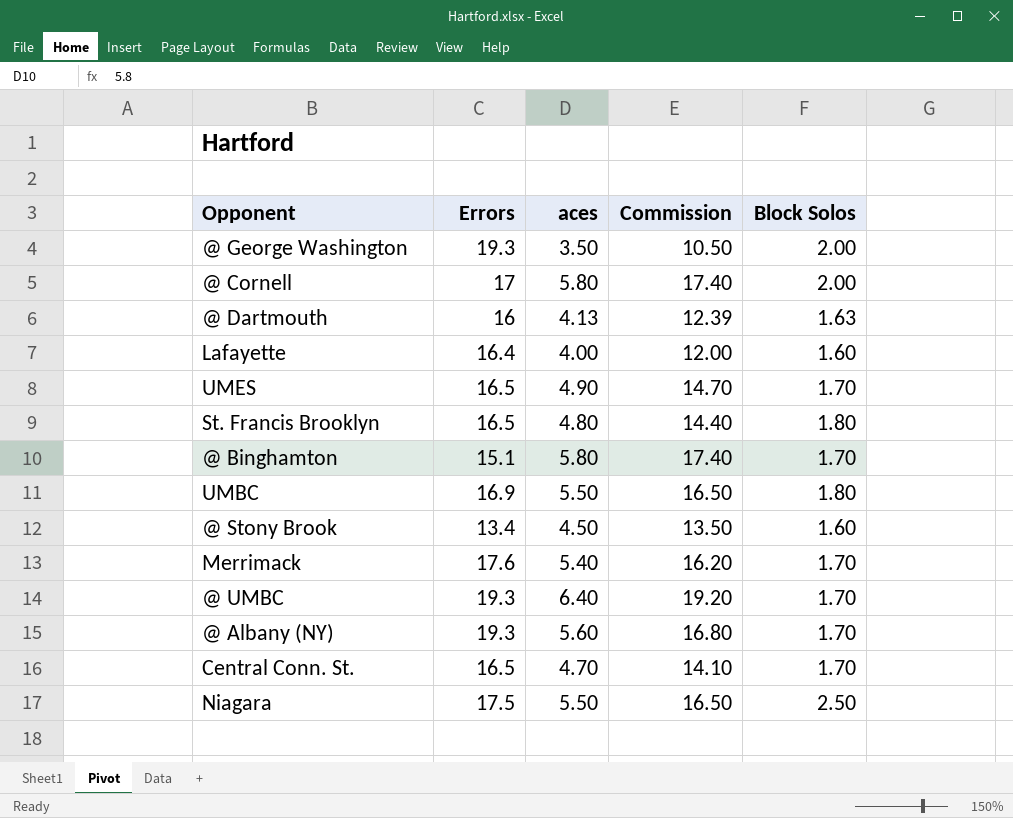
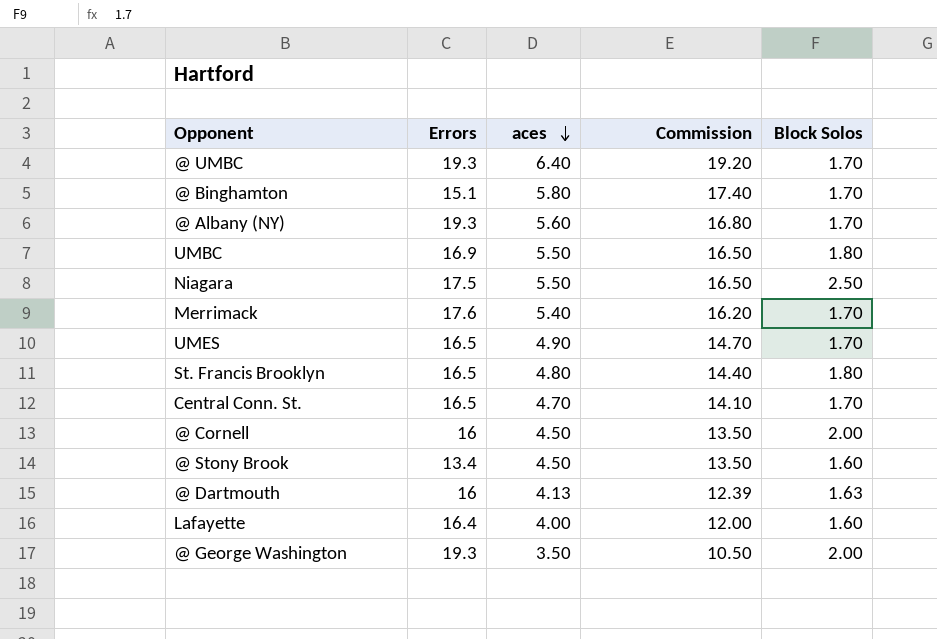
row order: none -> aces descending
@ Cornell | Errors: 17 -> 16
@ Cornell | aces: 5.80 -> 4.50
@ Cornell | Commission: 17.40 -> 13.50

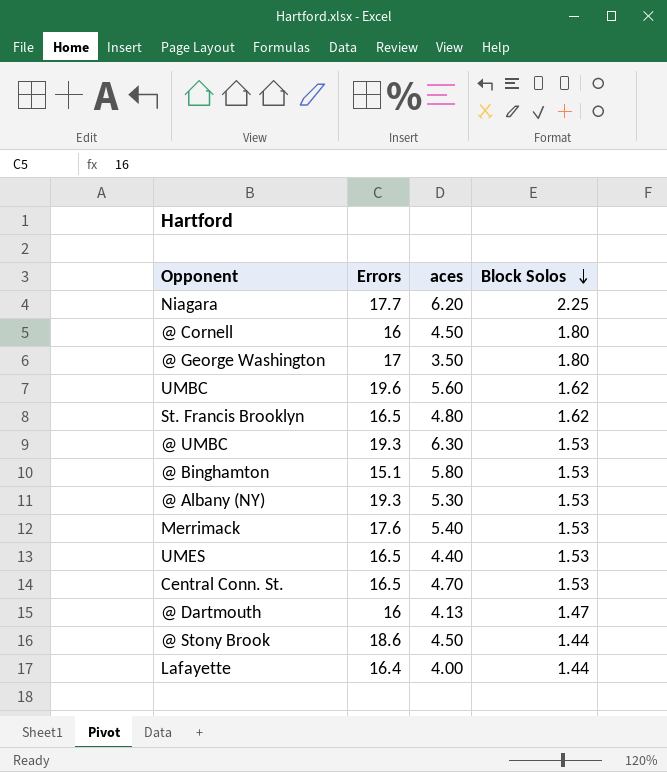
row order: aces descending -> Block Solos descending
column Commission | formula: [aces] * 3 -> none
Niagara | Errors: 17.5 -> 17.7
Niagara | aces: 5.50 -> 6.20
Niagara | Block Solos: 2.50 -> 2.25
@ Cornell | Block Solos: 2.00 -> 1.80
@ George Washington | Errors: 19.3 -> 17
@ George Washington | Block Solos: 2.00 -> 1.80
UMBC | Errors: 16.9 -> 19.6
UMBC | aces: 5.50 -> 5.60
UMBC | Block Solos: 1.80 -> 1.62
St. Francis Brooklyn | Block Solos: 1.80 -> 1.62
@ UMBC | aces: 6.40 -> 6.30
@ UMBC | Block Solos: 1.70 -> 1.53
@ Binghamton | Block Solos: 1.70 -> 1.53
@ Albany (NY) | aces: 5.60 -> 5.30
@ Albany (NY) | Block Solos: 1.70 -> 1.53
Merrimack | Block Solos: 1.70 -> 1.53
UMES | aces: 4.90 -> 4.40
UMES | Block Solos: 1.70 -> 1.53
Central Conn. St. | Block Solos: 1.70 -> 1.53
@ Dartmouth | Block Solos: 1.63 -> 1.47
@ Stony Brook | Errors: 13.4 -> 18.6
@ Stony Brook | Block Solos: 1.60 -> 1.44
Lafayette | Block Solos: 1.60 -> 1.44

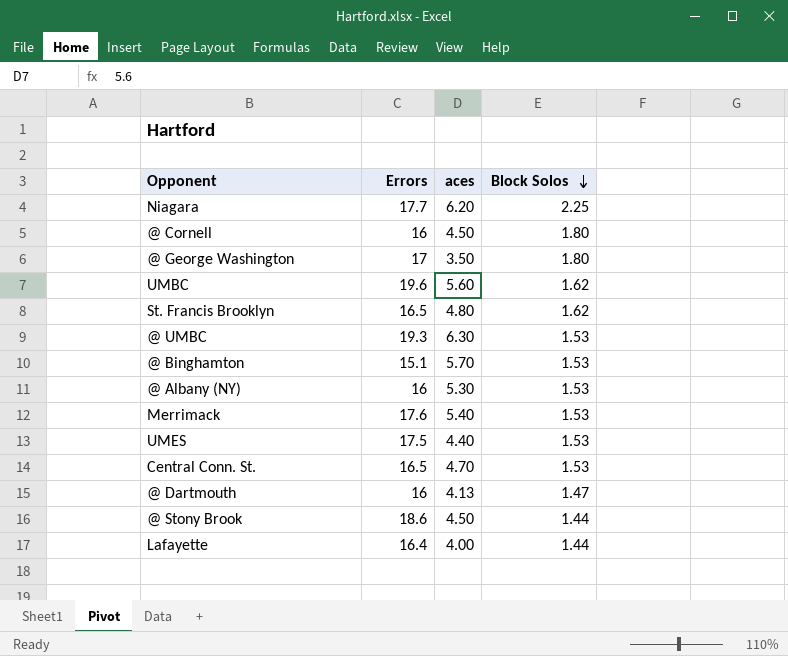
@ Binghamton | aces: 5.80 -> 5.70
@ Albany (NY) | Errors: 19.3 -> 16
UMES | Errors: 16.5 -> 17.5

